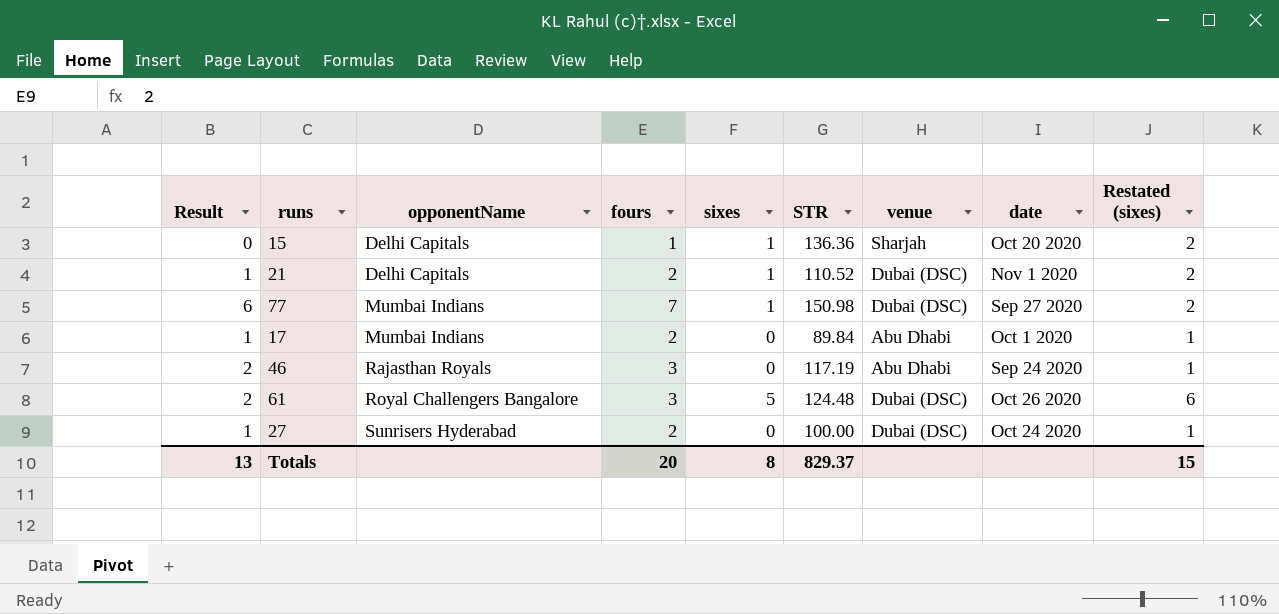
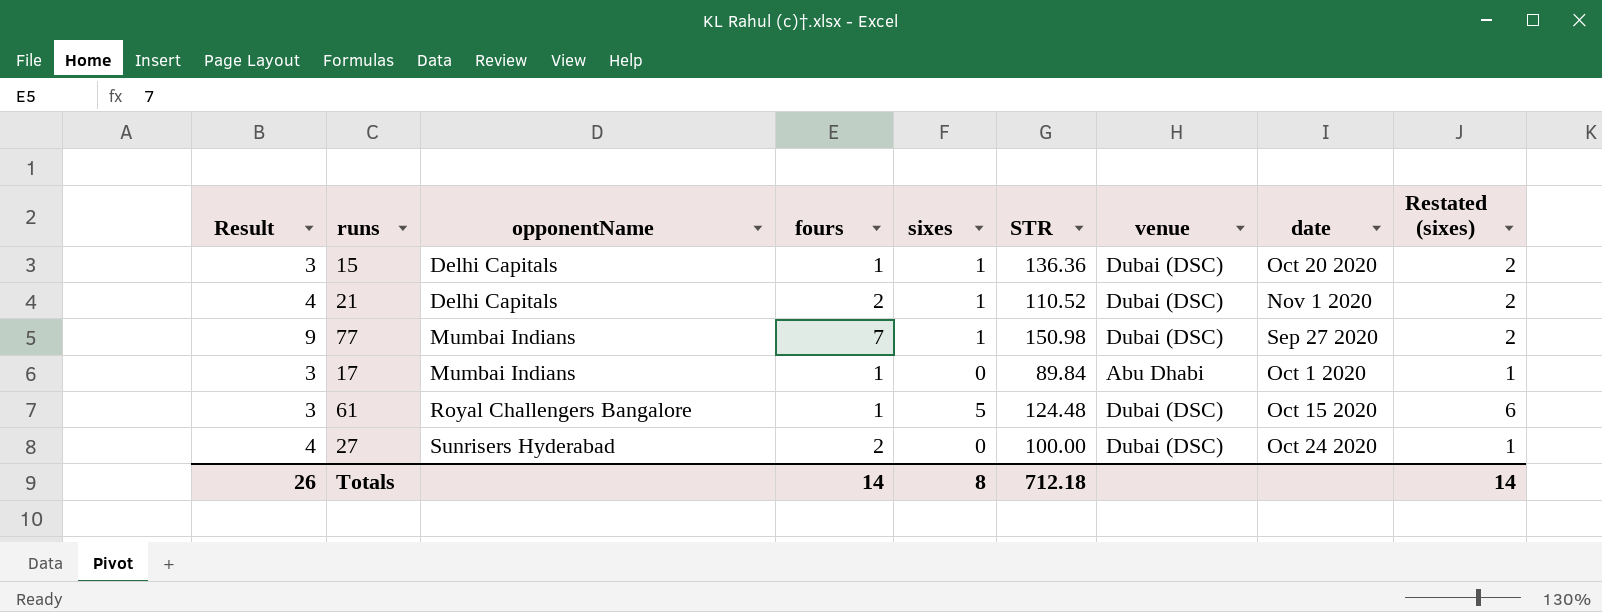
column Result | formula: [fours] - 1 -> [fours] + 2
row 46: 2 | Rajasthan Royals | 3 | 0 | 117.19 | Abu Dhabi | Sep 24 2020 | 1 -> none
15 | venue: Sharjah -> Dubai (DSC)
17 | fours: 2 -> 1
61 | fours: 3 -> 1
61 | date: Oct 26 2020 -> Oct 15 2020
Totals | Result: 13 -> 26
Totals | fours: 20 -> 14
Totals | STR: 829.37 -> 712.18
Totals | Restated (sixes): 15 -> 14

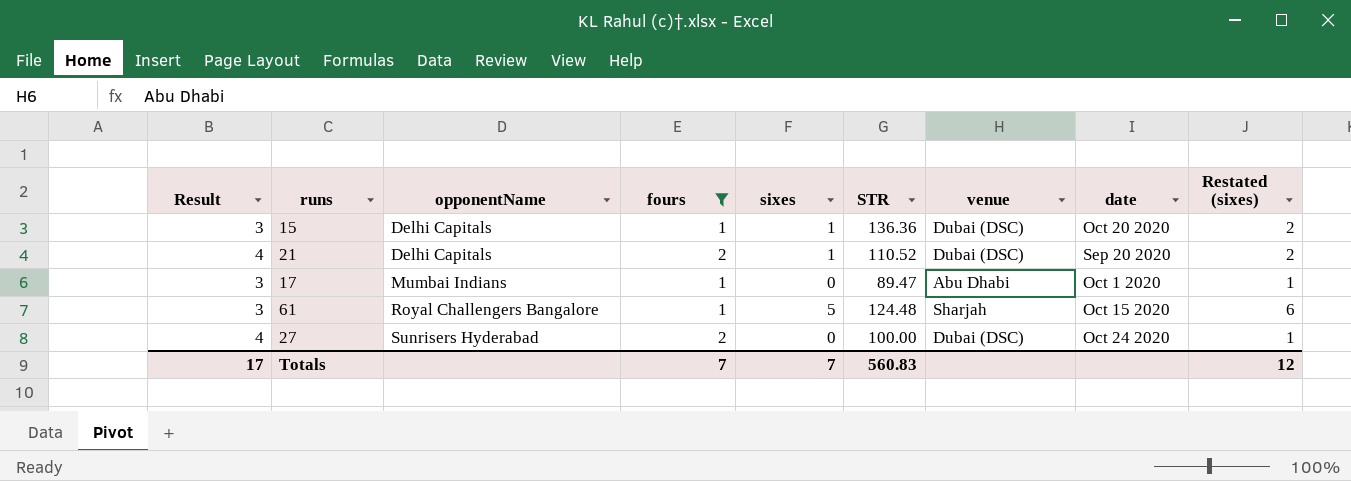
filter: none -> fours != 7
21 | date: Nov 1 2020 -> Sep 20 2020
17 | STR: 89.84 -> 89.47
61 | venue: Dubai (DSC) -> Sharjah
Totals | Result: 26 -> 17
Totals | fours: 14 -> 7
Totals | sixes: 8 -> 7
Totals | STR: 712.18 -> 560.83
Totals | Restated (sixes): 14 -> 12

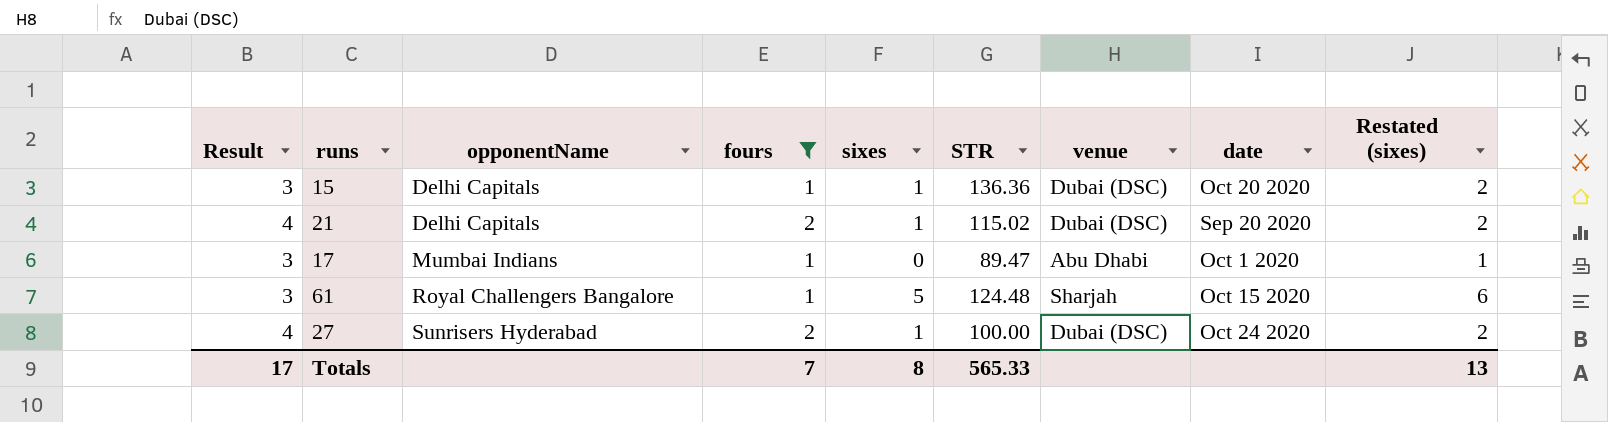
21 | STR: 110.52 -> 115.02
27 | sixes: 0 -> 1
27 | Restated (sixes): 1 -> 2
Totals | sixes: 7 -> 8
Totals | STR: 560.83 -> 565.33
Totals | Restated (sixes): 12 -> 13

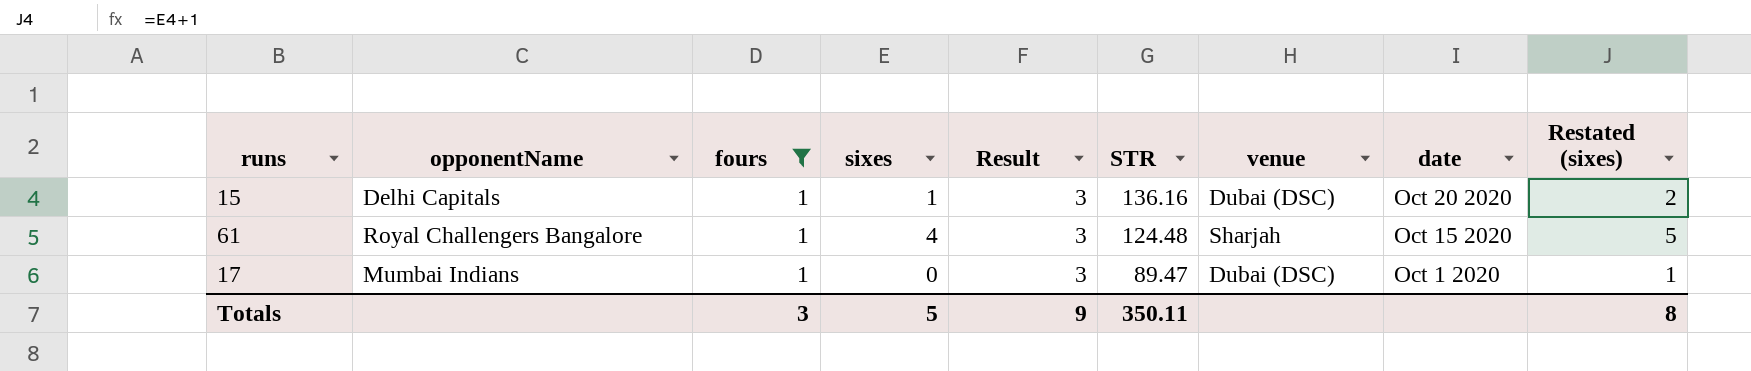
row order: opponentName ascending -> STR descending
column Result | position: 1 -> 5
row 21: 4 | Delhi Capitals | 2 | 1 | 115.02 | Dubai (DSC) | Sep 20 2020 | 2 -> none
row 27: 4 | Sunrisers Hyderabad | 2 | 1 | 100.00 | Dubai (DSC) | Oct 24 2020 | 2 -> none
15 | STR: 136.36 -> 136.16
61 | sixes: 5 -> 4
61 | Restated (sixes): 6 -> 5
17 | venue: Abu Dhabi -> Dubai (DSC)
Totals | fours: 7 -> 3
Totals | sixes: 8 -> 5
Totals | Result: 17 -> 9
Totals | STR: 565.33 -> 350.11
Totals | Restated (sixes): 13 -> 8

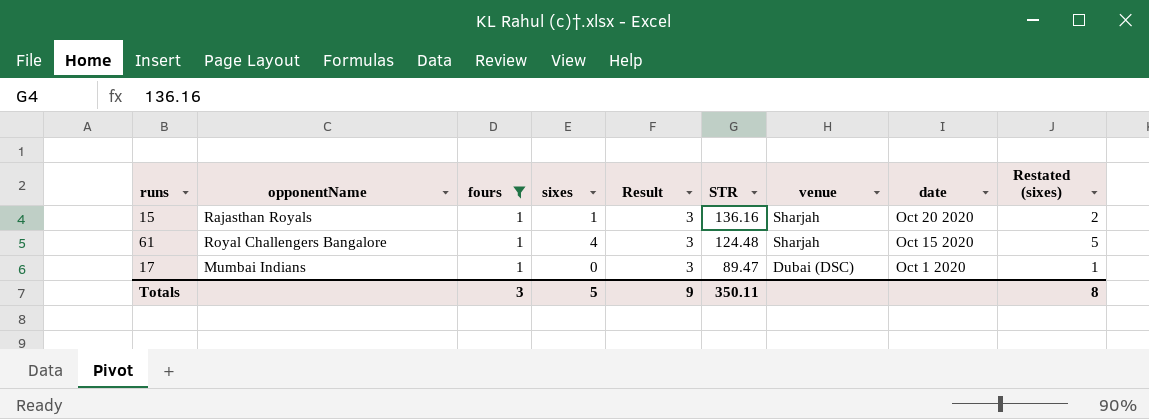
15 | opponentName: Delhi Capitals -> Rajasthan Royals
15 | venue: Dubai (DSC) -> Sharjah

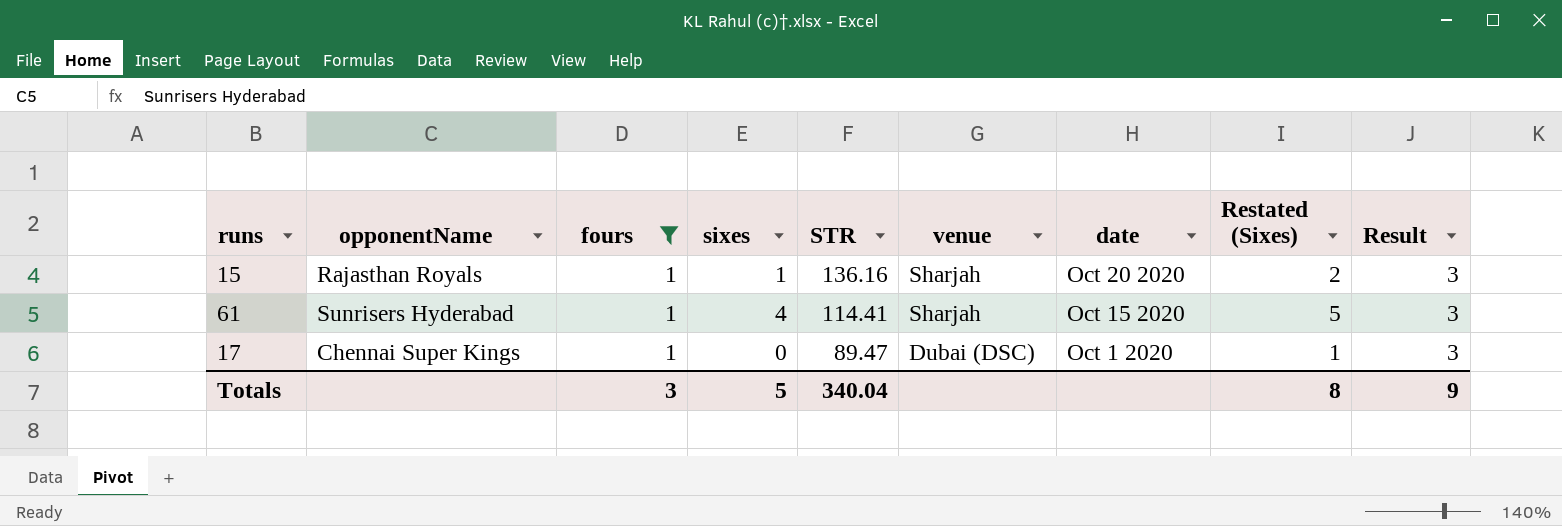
column name: Restated (sixes) -> Restated (Sixes)
column Result | position: 5 -> 9
61 | opponentName: Royal Challengers Bangalore -> Sunrisers Hyderabad
61 | STR: 124.48 -> 114.41
17 | opponentName: Mumbai Indians -> Chennai Super Kings
Totals | STR: 350.11 -> 340.04

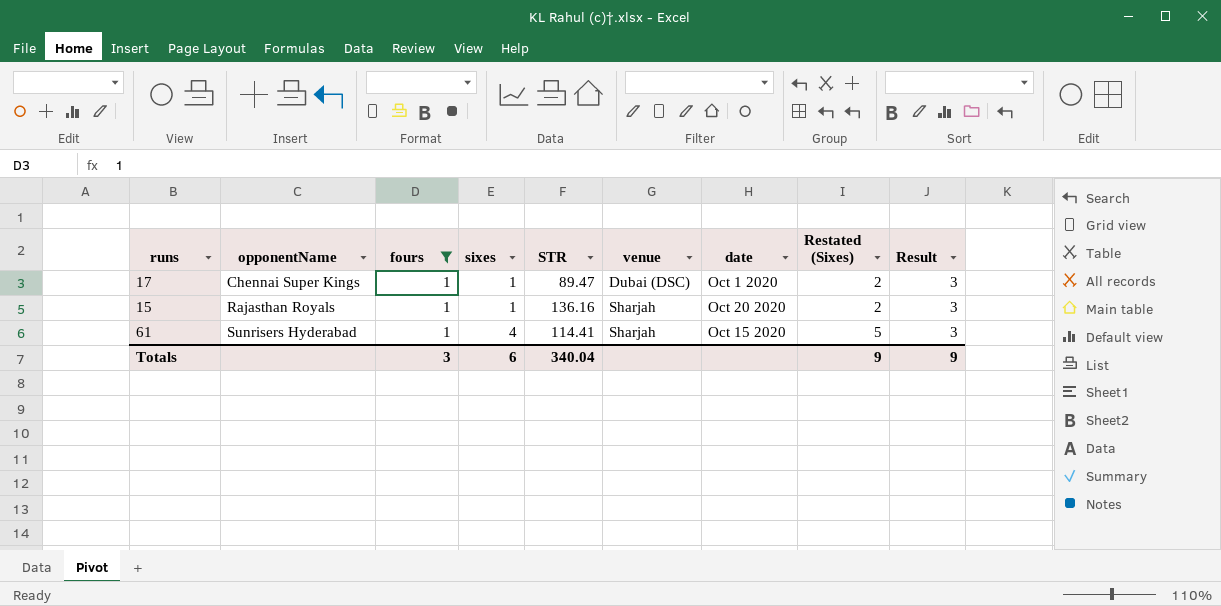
row order: STR descending -> opponentName ascending
17 | sixes: 0 -> 1
17 | Restated (Sixes): 1 -> 2
Totals | sixes: 5 -> 6
Totals | Restated (Sixes): 8 -> 9

